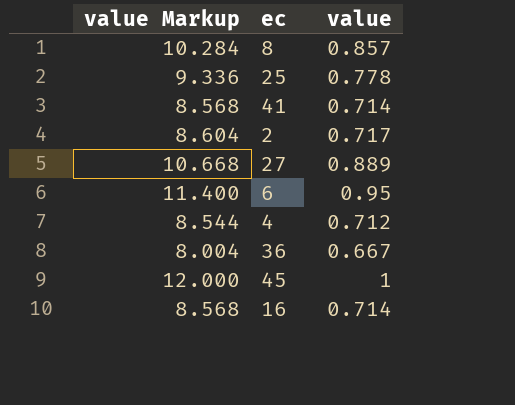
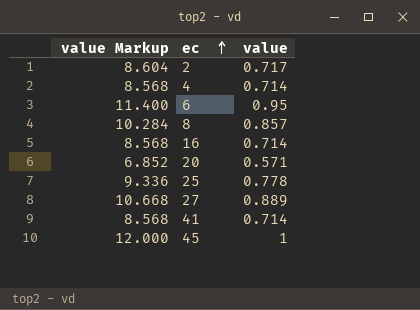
row order: none -> ec ascending
row 36: 8.004 | 0.667 -> none
4 | value Markup: 8.544 -> 8.568
4 | value: 0.712 -> 0.714
row 20: none -> 6.852 | 0.571

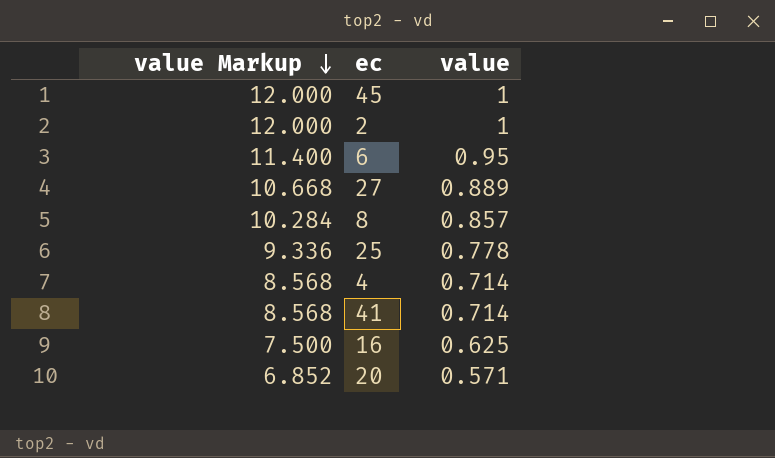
row order: ec ascending -> value Markup descending
2 | value Markup: 8.604 -> 12.000
2 | value: 0.717 -> 1
16 | value Markup: 8.568 -> 7.500
16 | value: 0.714 -> 0.625

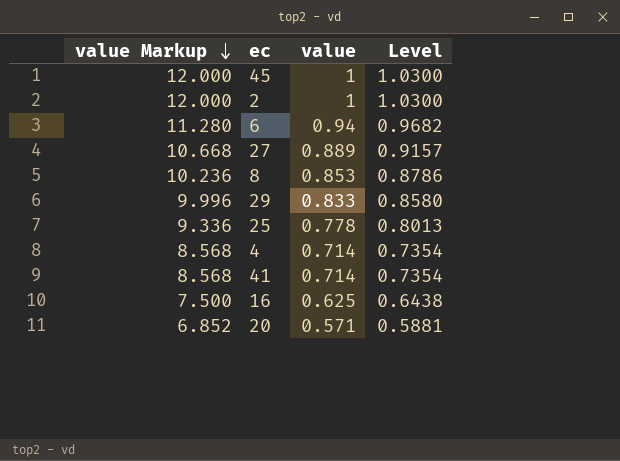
column Level | formula: none -> [value] * 1.03
6 | value Markup: 11.400 -> 11.280
6 | value: 0.95 -> 0.94
8 | value Markup: 10.284 -> 10.236
8 | value: 0.857 -> 0.853
row 29: none -> 9.996 | 0.833 | 0.8580

